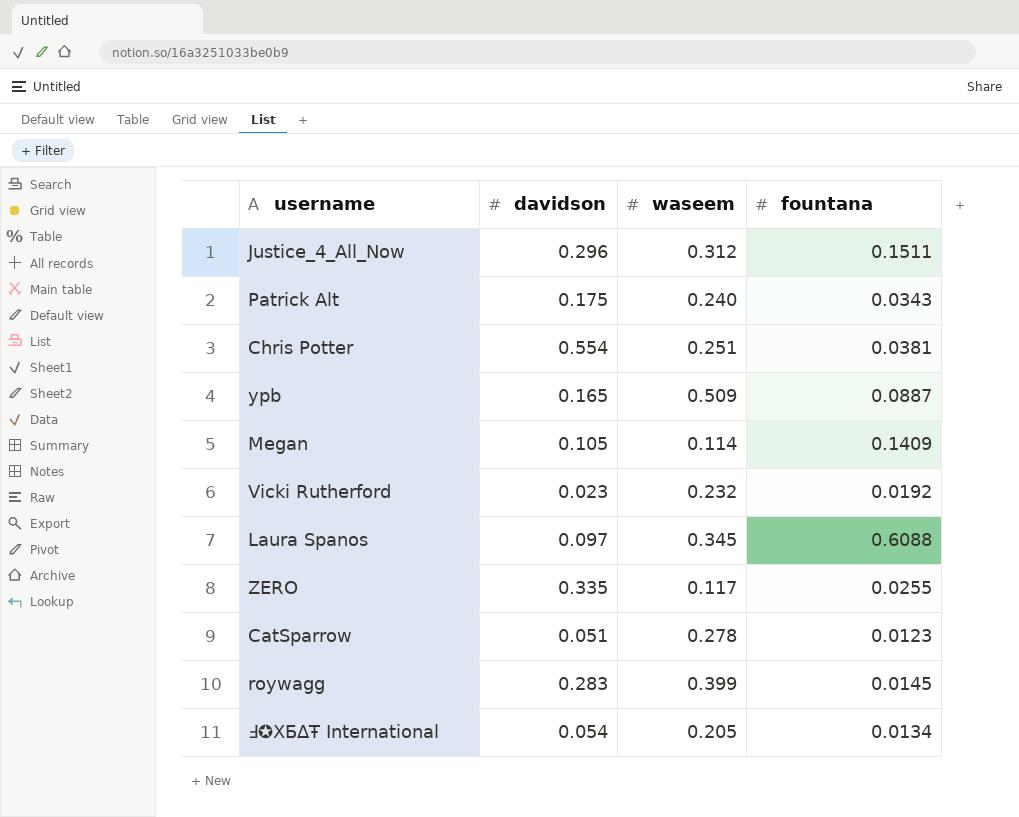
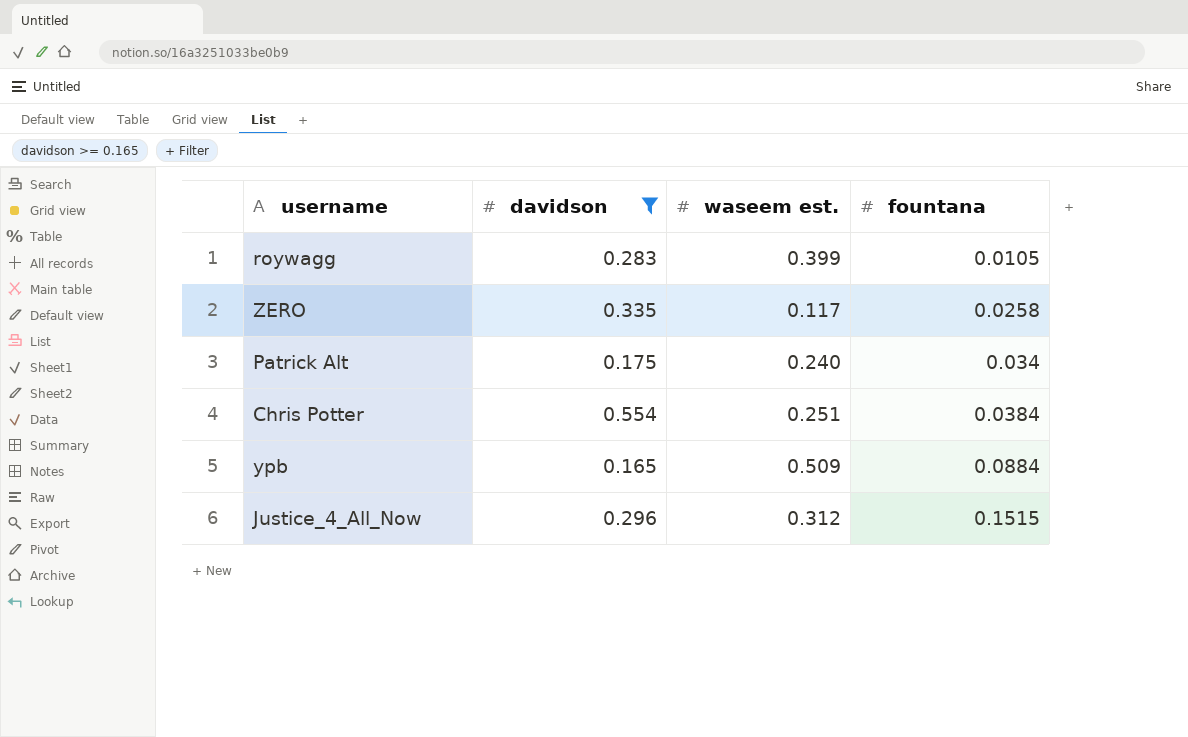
filter: none -> davidson >= 0.165
row order: none -> fountana ascending
column name: waseem -> waseem est.
roywagg | fountana: 0.0145 -> 0.0105
ZERO | fountana: 0.0255 -> 0.0258
Patrick Alt | fountana: 0.0343 -> 0.034
Chris Potter | fountana: 0.0381 -> 0.0384
ypb | fountana: 0.0887 -> 0.0884
Justice_4_All_Now | fountana: 0.1511 -> 0.1515

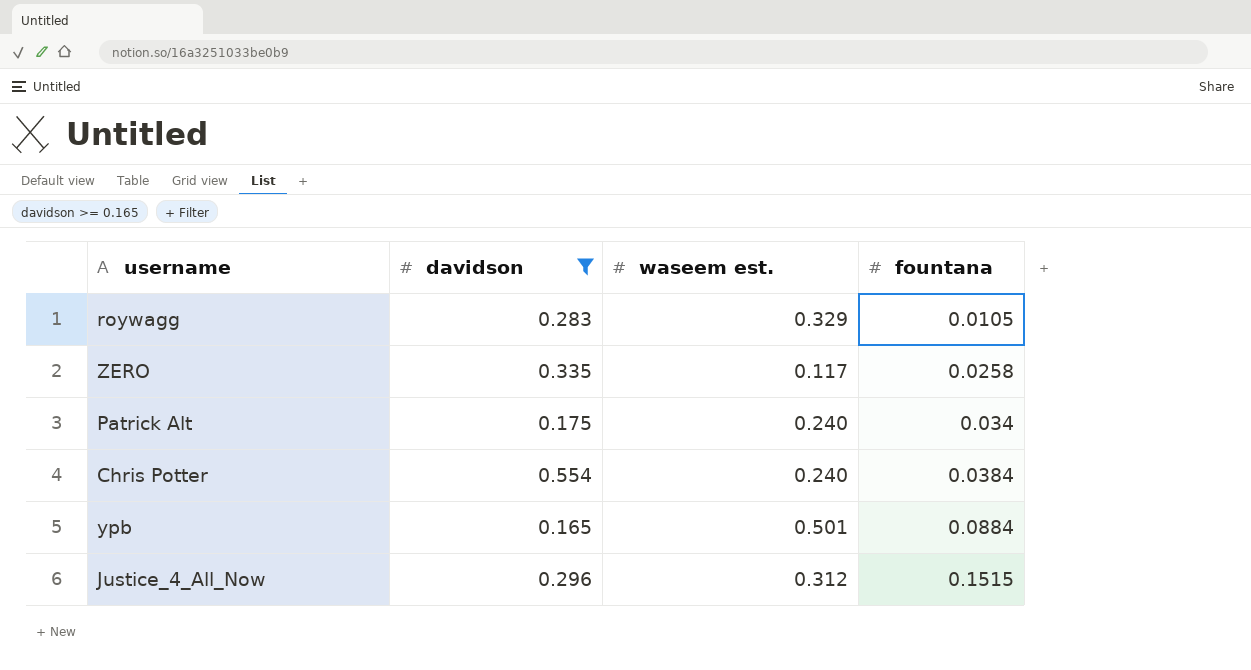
roywagg | waseem est.: 0.399 -> 0.329
Chris Potter | waseem est.: 0.251 -> 0.240
ypb | waseem est.: 0.509 -> 0.501

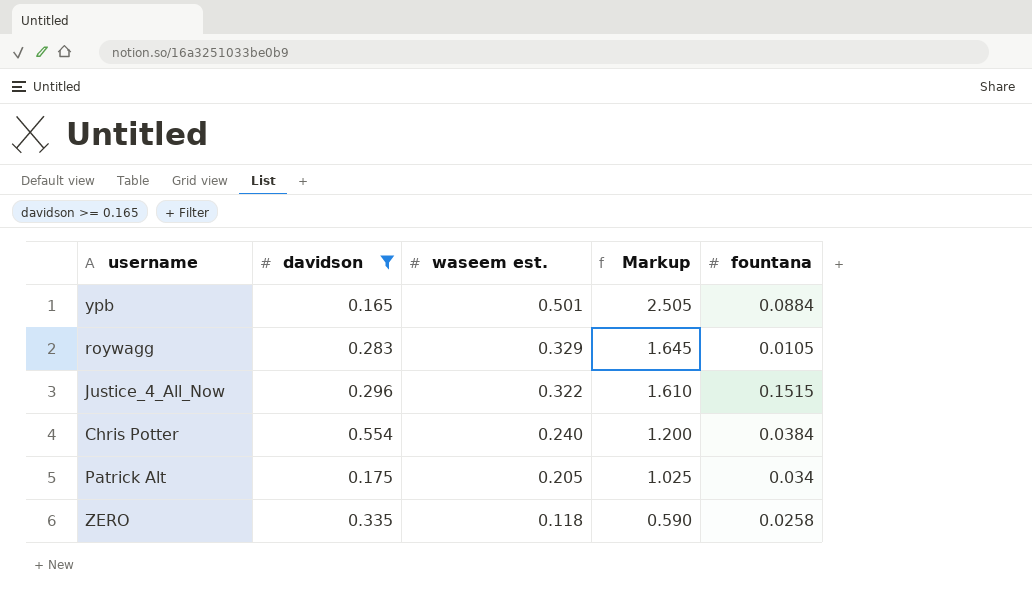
row order: fountana ascending -> waseem est. descending
column Markup | formula: none -> [waseem est.] * 5
Justice_4_All_Now | waseem est.: 0.312 -> 0.322
Patrick Alt | waseem est.: 0.240 -> 0.205
ZERO | waseem est.: 0.117 -> 0.118

